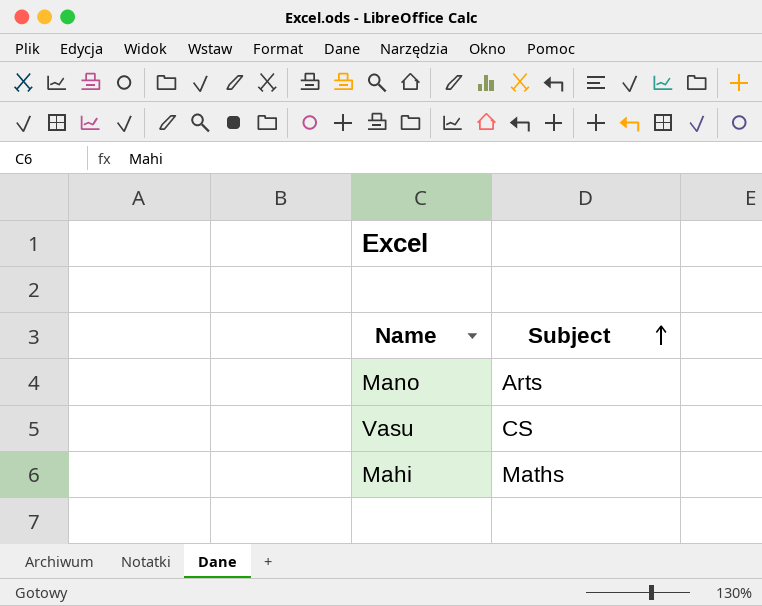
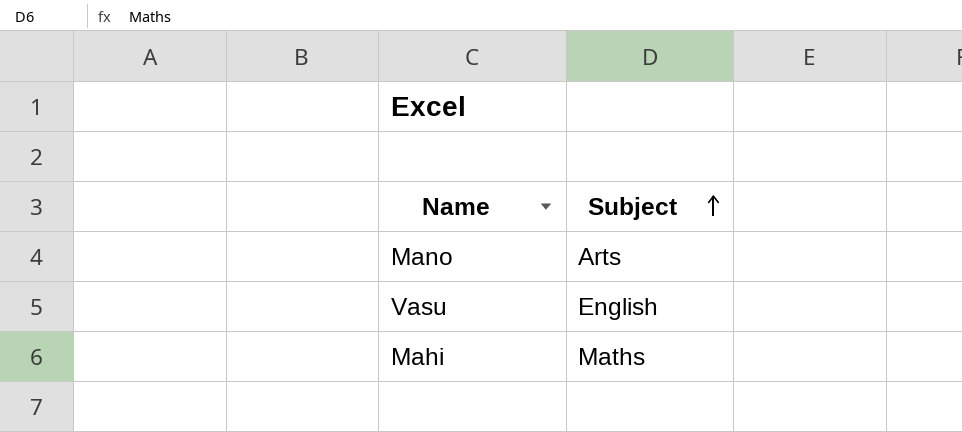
Vasu | Subject: CS -> English

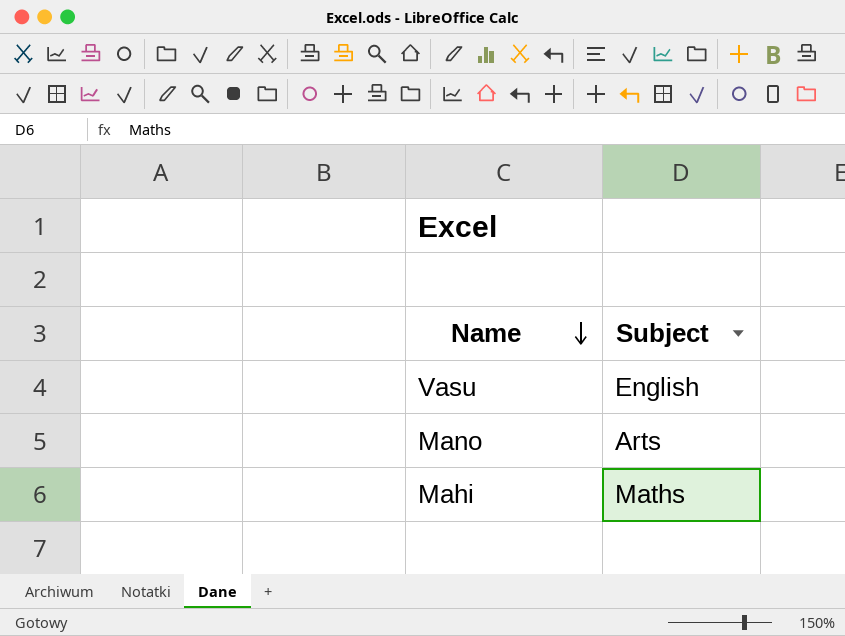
row order: Subject ascending -> Name descending

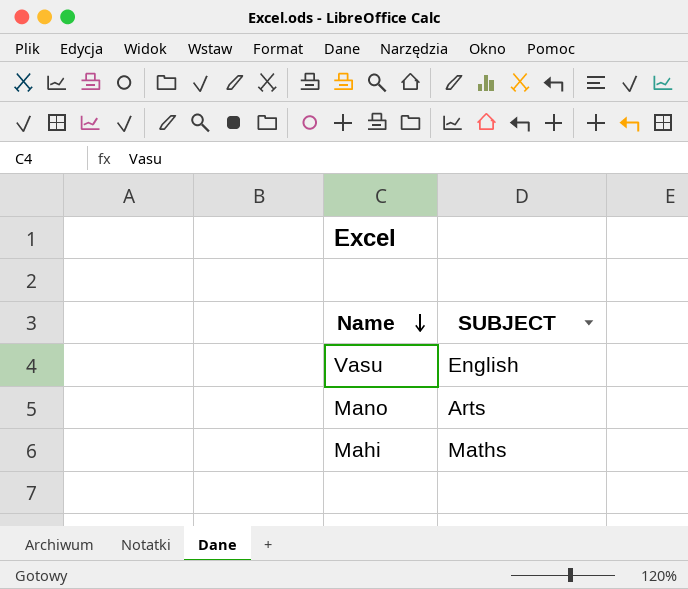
column name: Subject -> SUBJECT

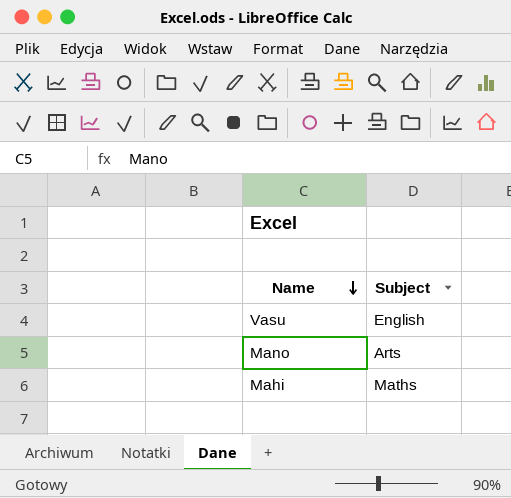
column name: SUBJECT -> Subject

